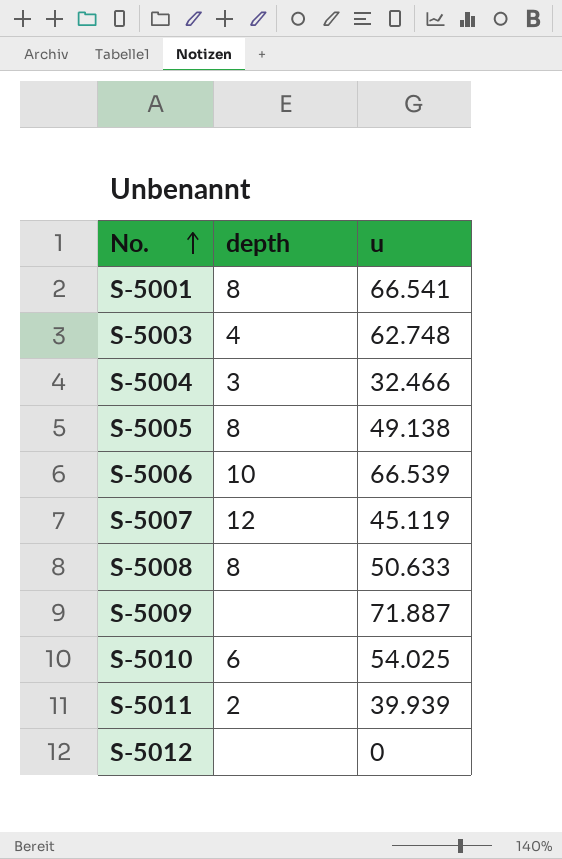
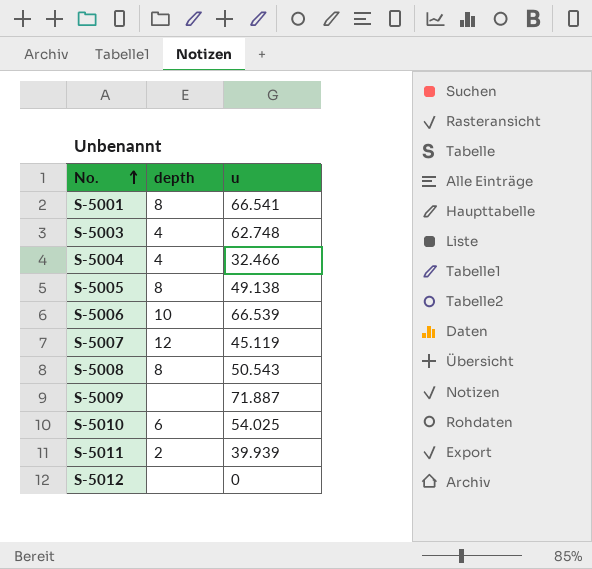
S-5004 | depth: 3 -> 4
S-5008 | u: 50.633 -> 50.543

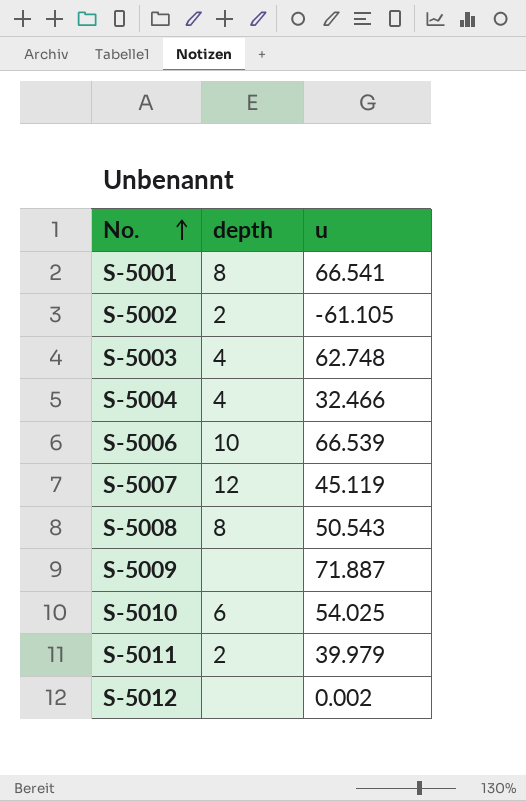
row S-5005: 8 | 49.138 -> none
row S-5002: none -> 2 | -61.105
S-5011 | u: 39.939 -> 39.979
S-5012 | u: 0 -> 0.002

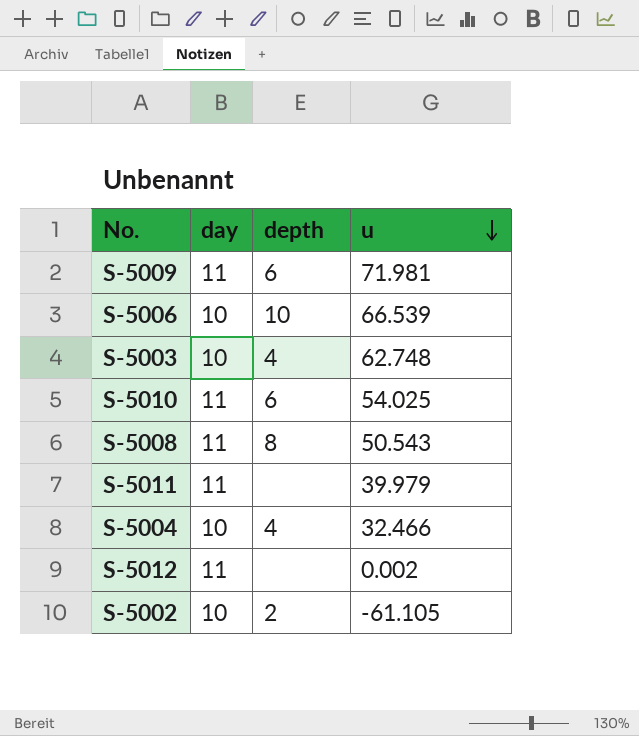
row order: No. ascending -> u descending
column day | position: none -> 2
row S-5001: 8 | 66.541 -> none
row S-5007: 12 | 45.119 -> none
S-5009 | depth: none -> 6
S-5009 | u: 71.887 -> 71.981
S-5011 | depth: 2 -> none

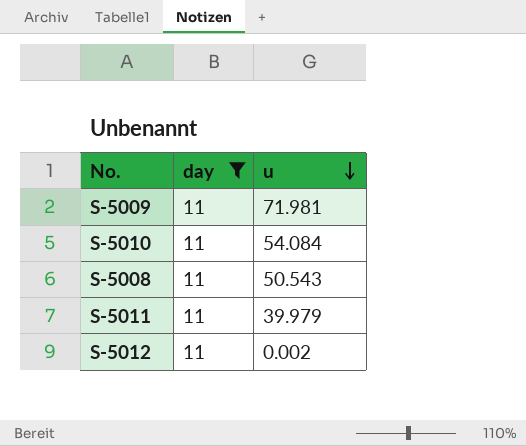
filter: none -> day = 11
column depth | position: 3 -> none
S-5010 | u: 54.025 -> 54.084

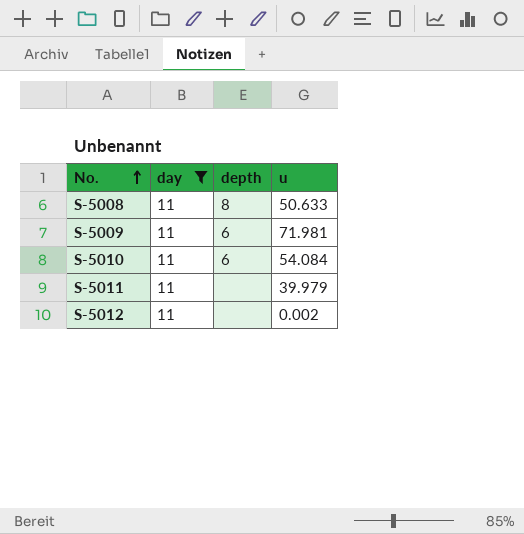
row order: u descending -> No. ascending
column depth | position: none -> 3
S-5008 | u: 50.543 -> 50.633

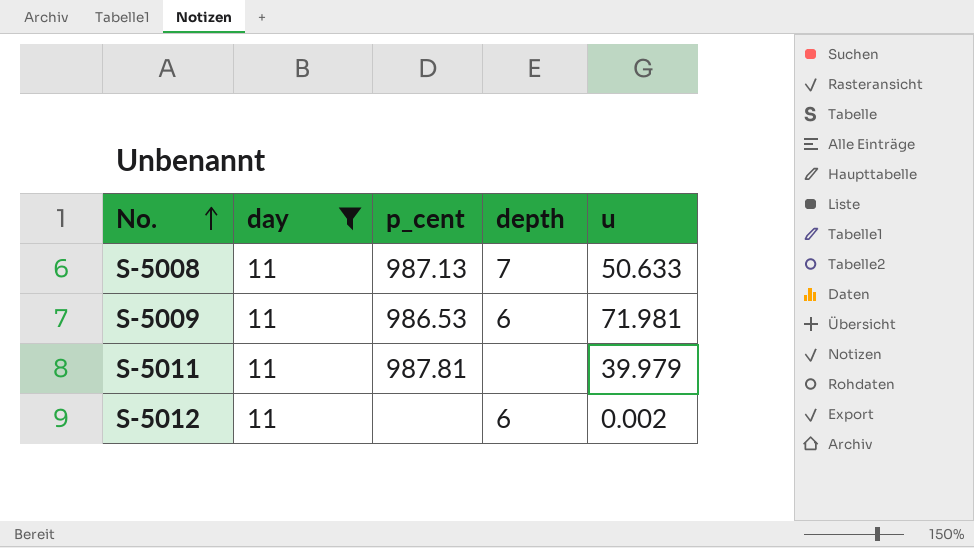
column p_cent | position: none -> 3
row S-5010: 11 | 6 | 54.084 -> none
S-5008 | depth: 8 -> 7
S-5012 | depth: none -> 6

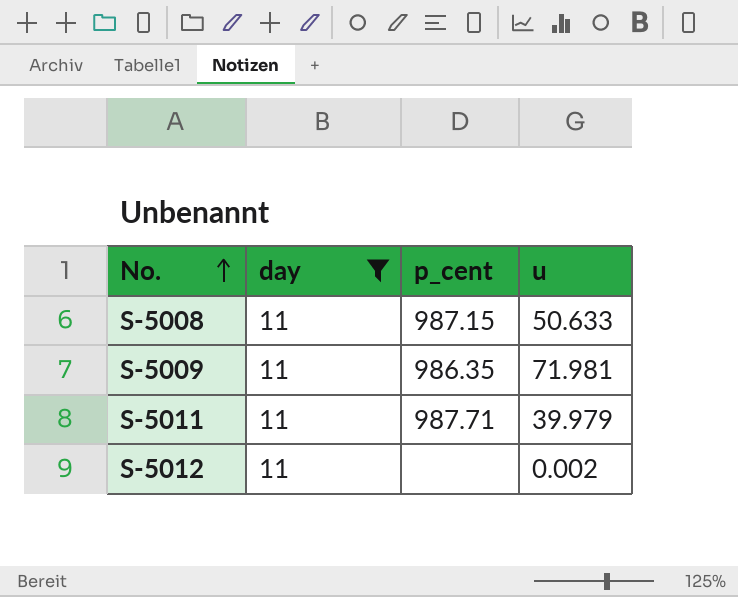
column depth | position: 4 -> none
S-5008 | p_cent: 987.13 -> 987.15
S-5009 | p_cent: 986.53 -> 986.35
S-5011 | p_cent: 987.81 -> 987.71

